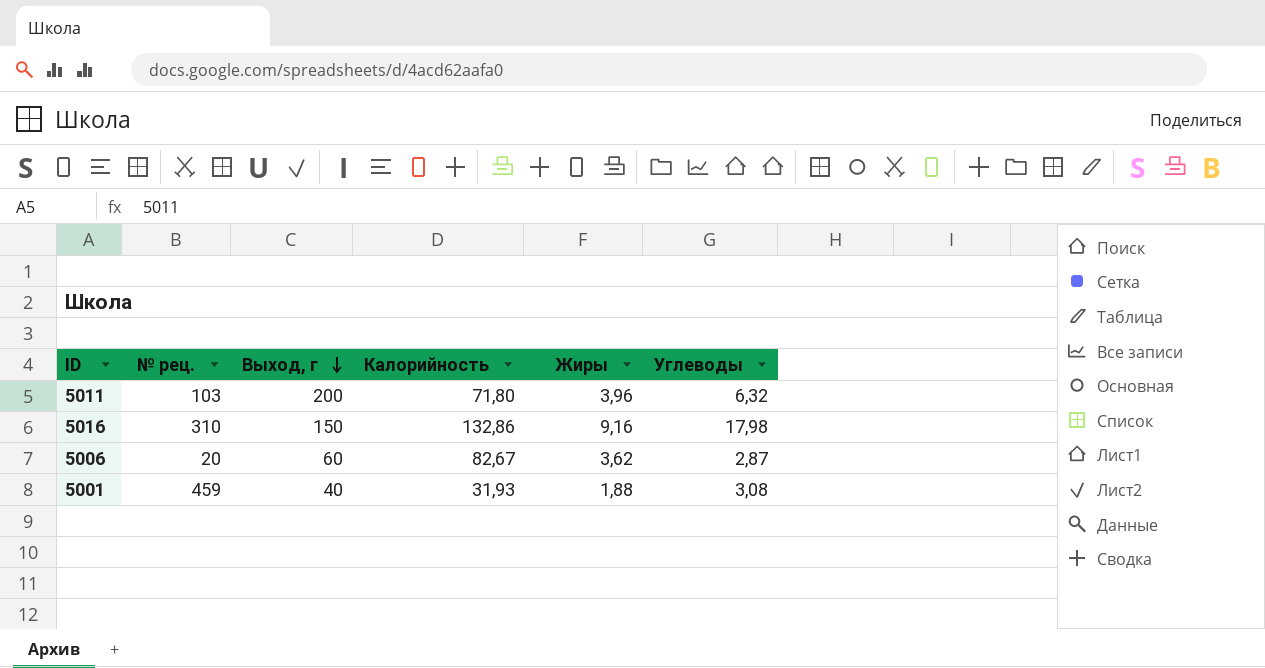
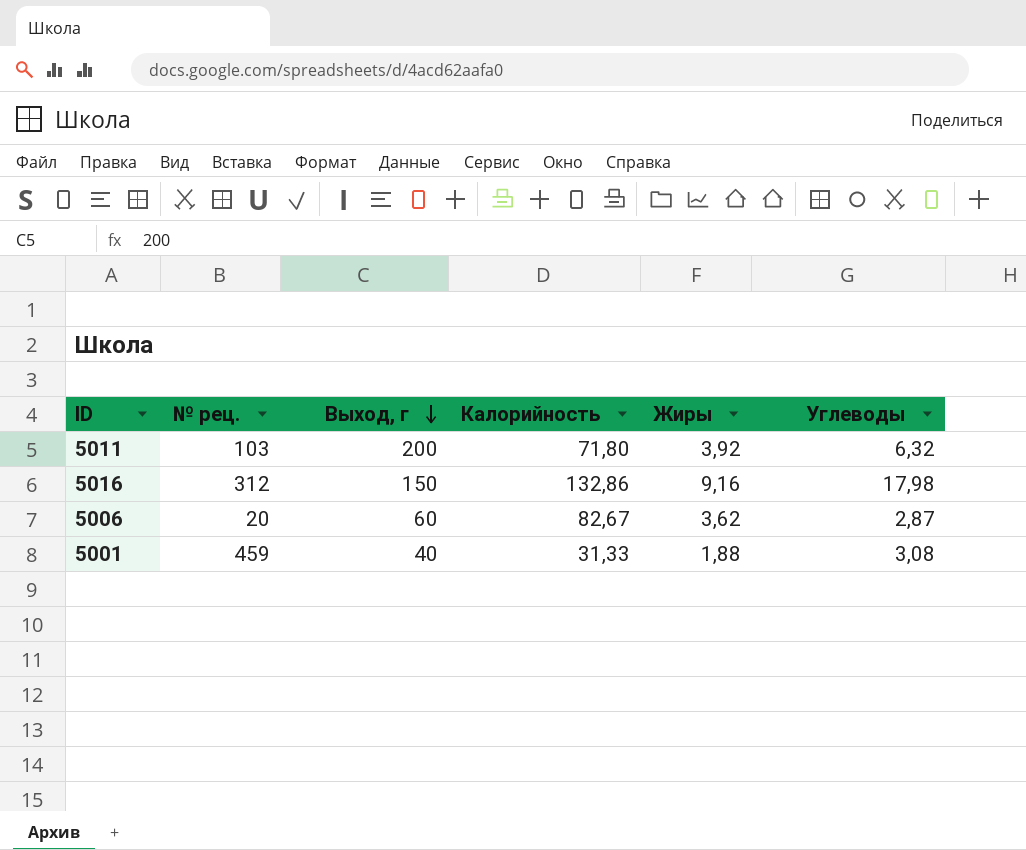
5011 | Жиры: 3,96 -> 3,92
5016 | № рец.: 310 -> 312
5001 | Калорийность: 31,93 -> 31,33

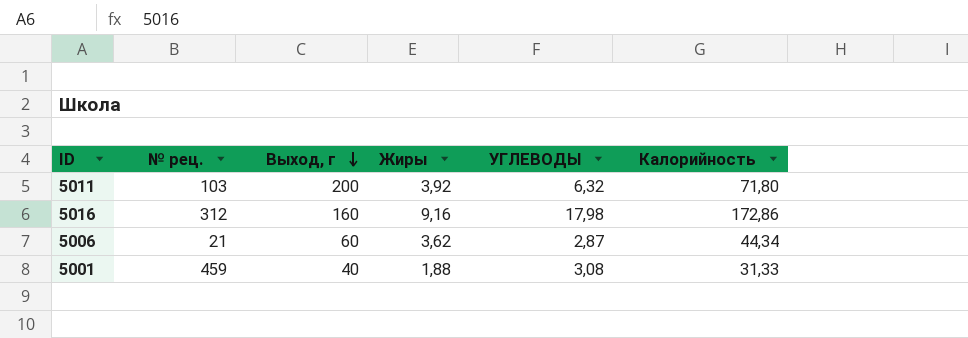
column name: Углеводы -> УГЛЕВОДЫ
column Калорийность | position: 4 -> 6
5016 | Выход, г: 150 -> 160
5016 | Калорийность: 132,86 -> 172,86
5006 | № рец.: 20 -> 21
5006 | Калорийность: 82,67 -> 44,34

